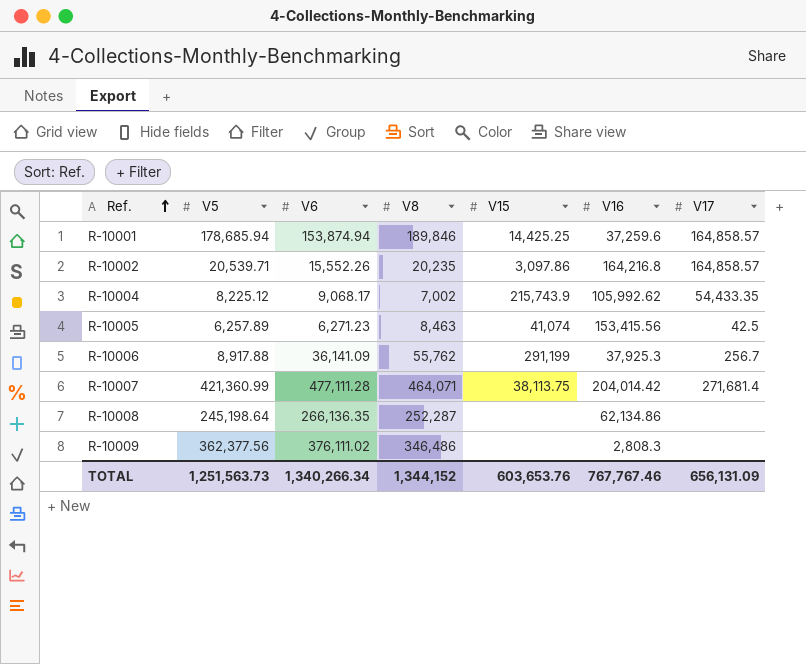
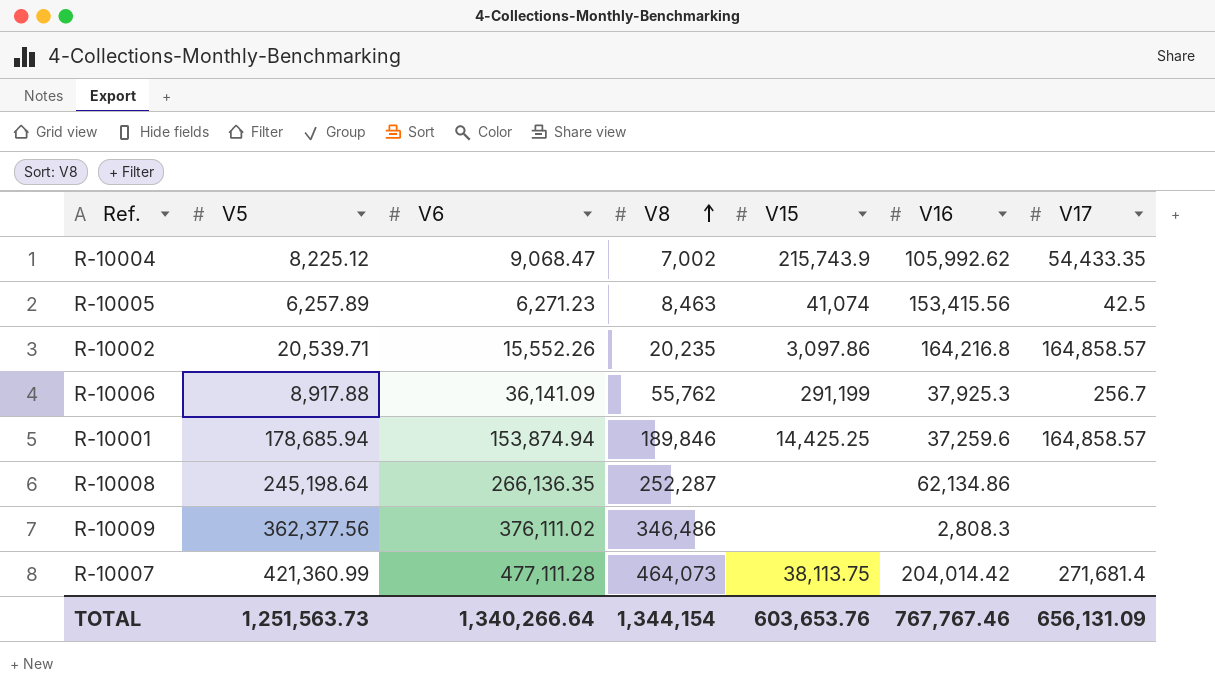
row order: Ref. ascending -> V8 ascending
R-10004 | V6: 9,068.17 -> 9,068.47
R-10007 | V8: 464,071 -> 464,073
TOTAL | V6: 1,340,266.34 -> 1,340,266.64
TOTAL | V8: 1,344,152 -> 1,344,154

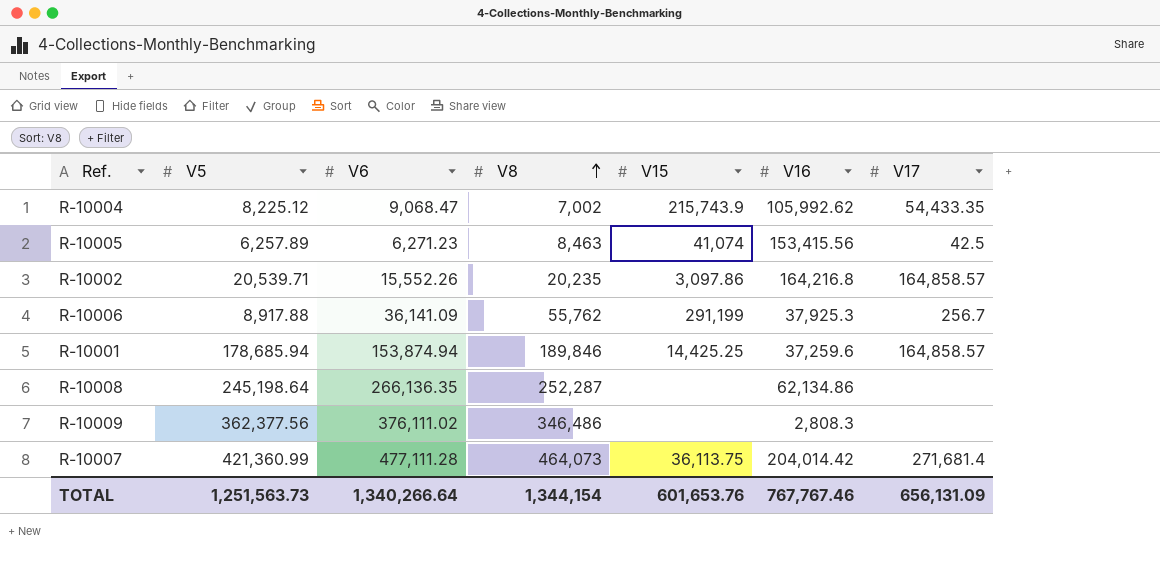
R-10007 | V15: 38,113.75 -> 36,113.75
TOTAL | V15: 603,653.76 -> 601,653.76

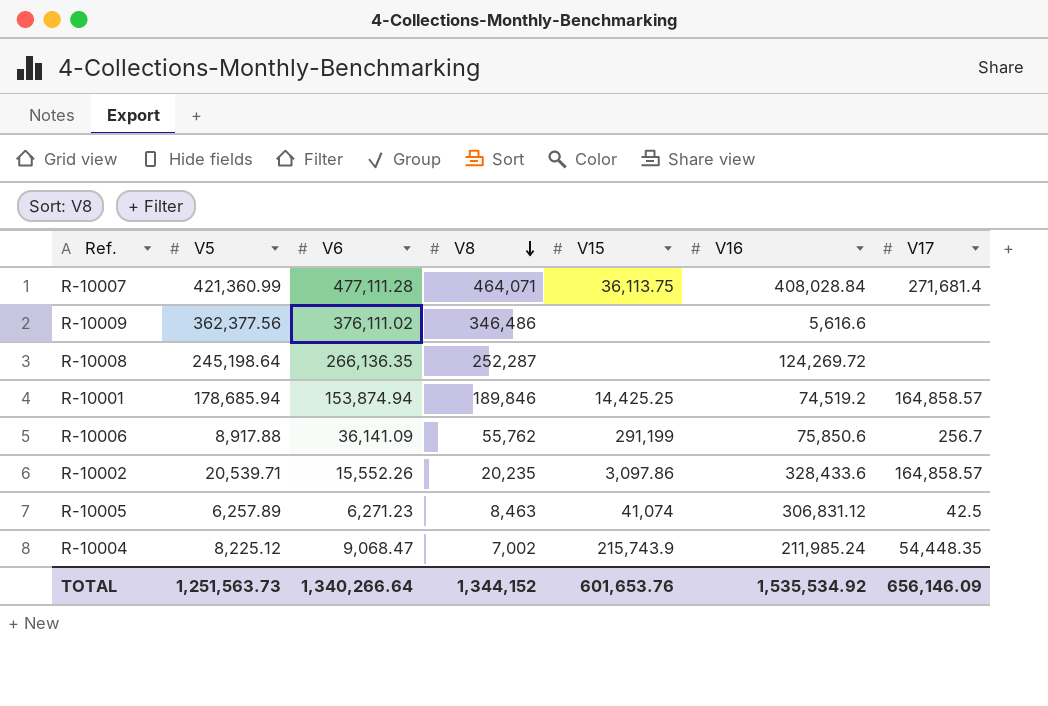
row order: V8 ascending -> V8 descending
R-10007 | V8: 464,073 -> 464,071
R-10007 | V16: 204,014.42 -> 408,028.84
R-10009 | V16: 2,808.3 -> 5,616.6
R-10008 | V16: 62,134.86 -> 124,269.72
R-10001 | V16: 37,259.6 -> 74,519.2
R-10006 | V16: 37,925.3 -> 75,850.6
R-10002 | V16: 164,216.8 -> 328,433.6
R-10005 | V16: 153,415.56 -> 306,831.12
R-10004 | V16: 105,992.62 -> 211,985.24
R-10004 | V17: 54,433.35 -> 54,448.35
TOTAL | V8: 1,344,154 -> 1,344,152
TOTAL | V16: 767,767.46 -> 1,535,534.92
TOTAL | V17: 656,131.09 -> 656,146.09

